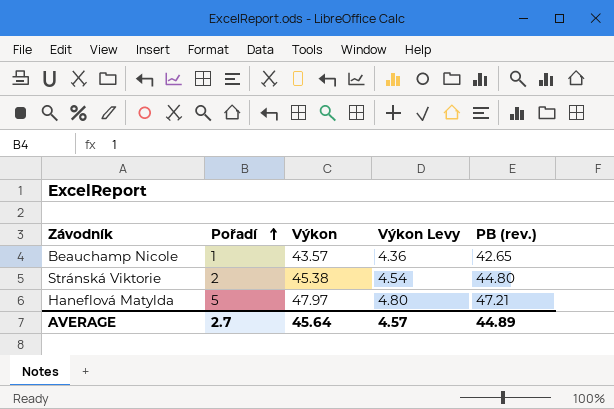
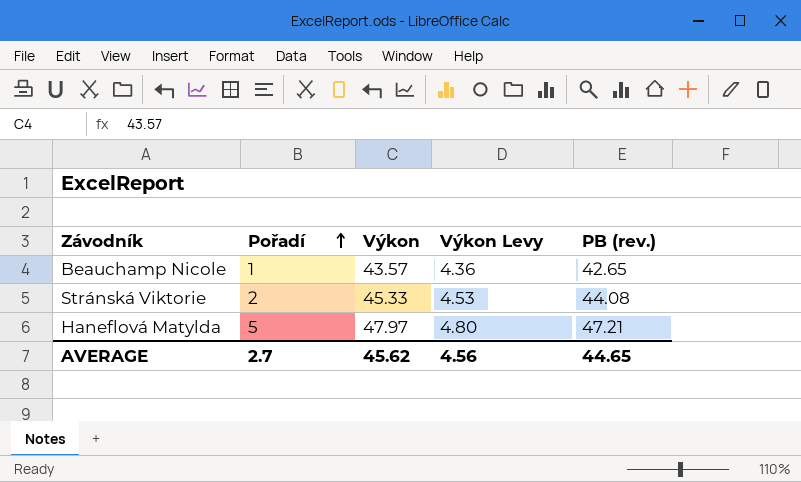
Stránská Viktorie | Výkon: 45.38 -> 45.33
Stránská Viktorie | Výkon Levy: 4.54 -> 4.53
Stránská Viktorie | PB (rev.): 44.80 -> 44.08
AVERAGE | Výkon: 45.64 -> 45.62
AVERAGE | Výkon Levy: 4.57 -> 4.56
AVERAGE | PB (rev.): 44.89 -> 44.65

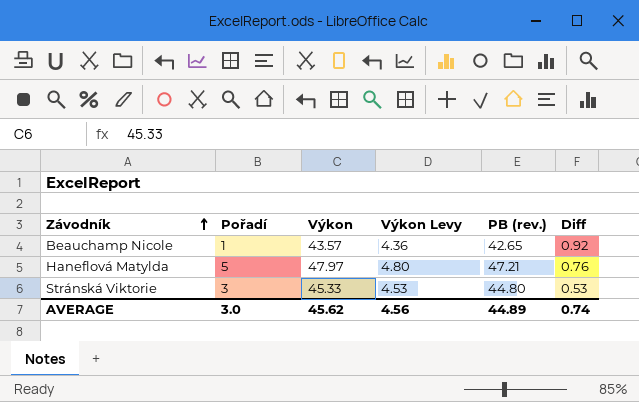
row order: Pořadí ascending -> Závodník ascending
column Diff | formula: none -> [Výkon] - [PB (rev.)]
Stránská Viktorie | Pořadí: 2 -> 3
Stránská Viktorie | PB (rev.): 44.08 -> 44.80
AVERAGE | Pořadí: 2.7 -> 3.0
AVERAGE | PB (rev.): 44.65 -> 44.89

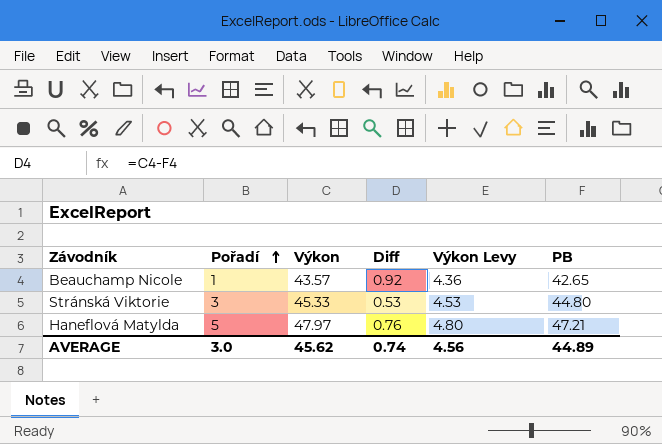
row order: Závodník ascending -> Pořadí ascending
column Diff | position: 6 -> 4
column name: PB (rev.) -> PB

